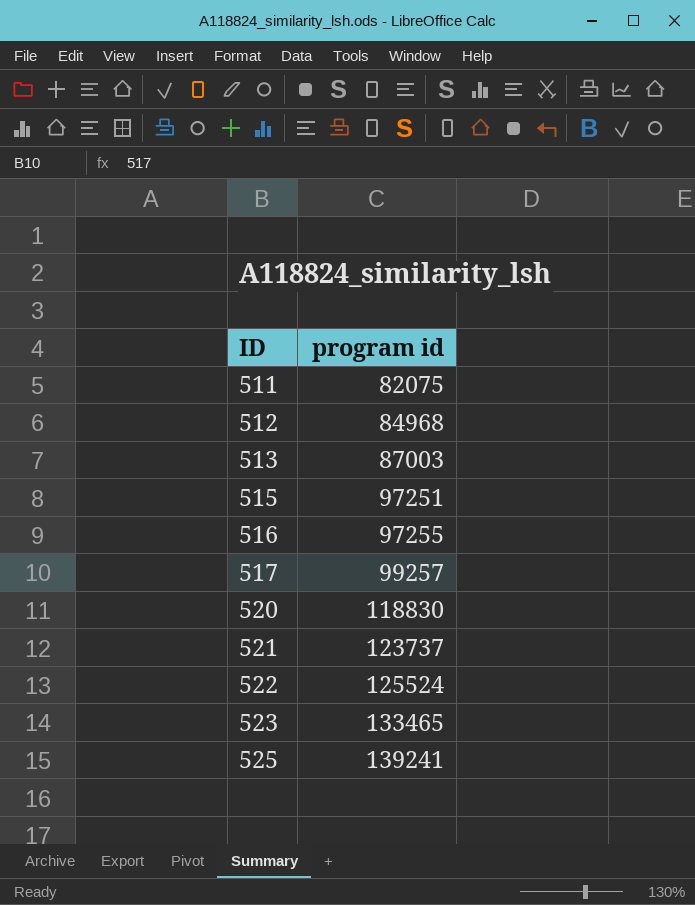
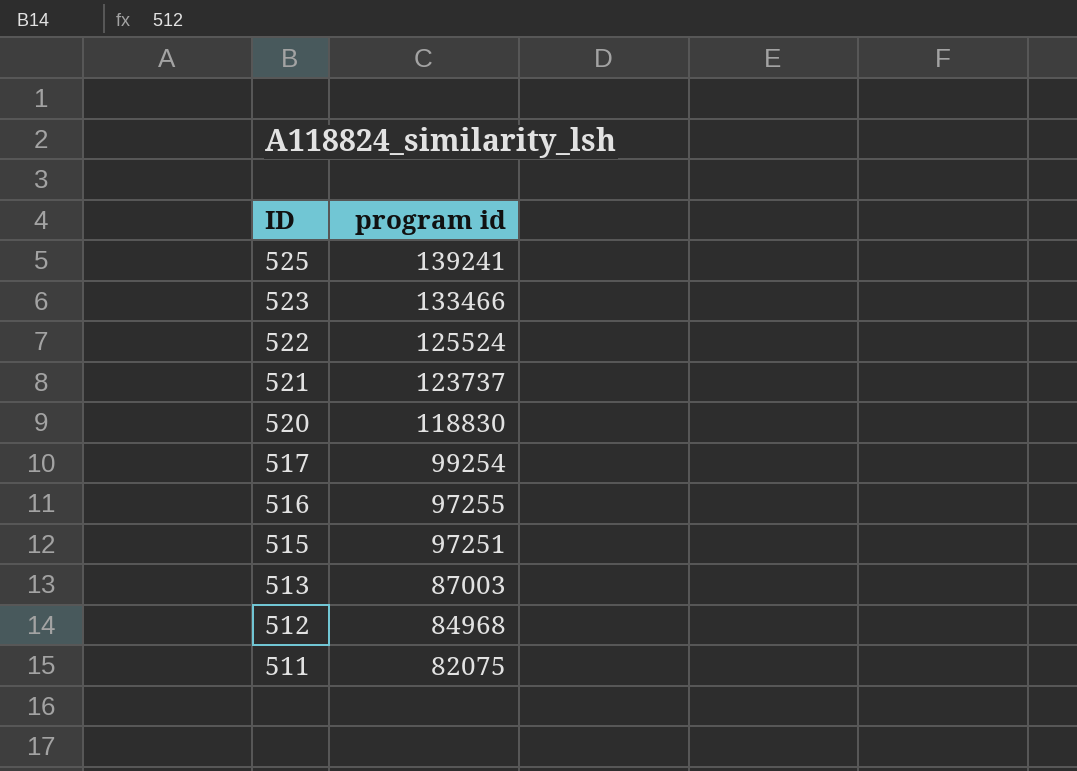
row order: ID ascending -> ID descending
523 | program id: 133465 -> 133466
517 | program id: 99257 -> 99254

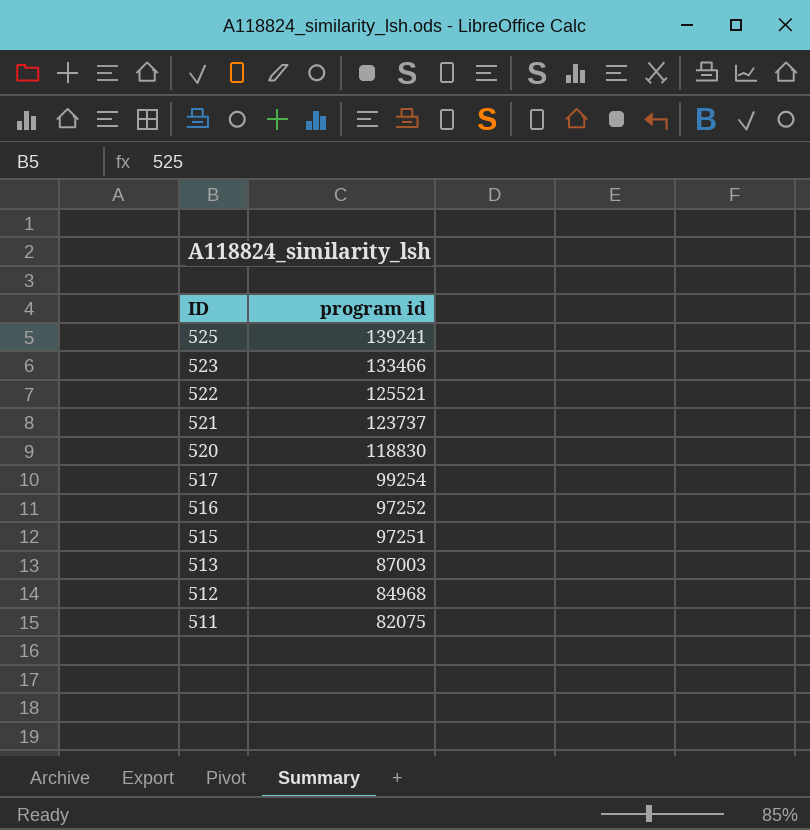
522 | program id: 125524 -> 125521
516 | program id: 97255 -> 97252

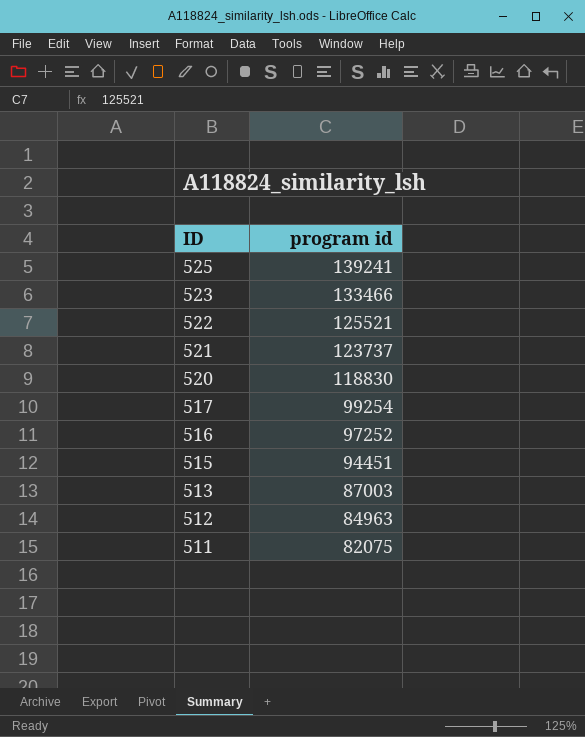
515 | program id: 97251 -> 94451
512 | program id: 84968 -> 84963

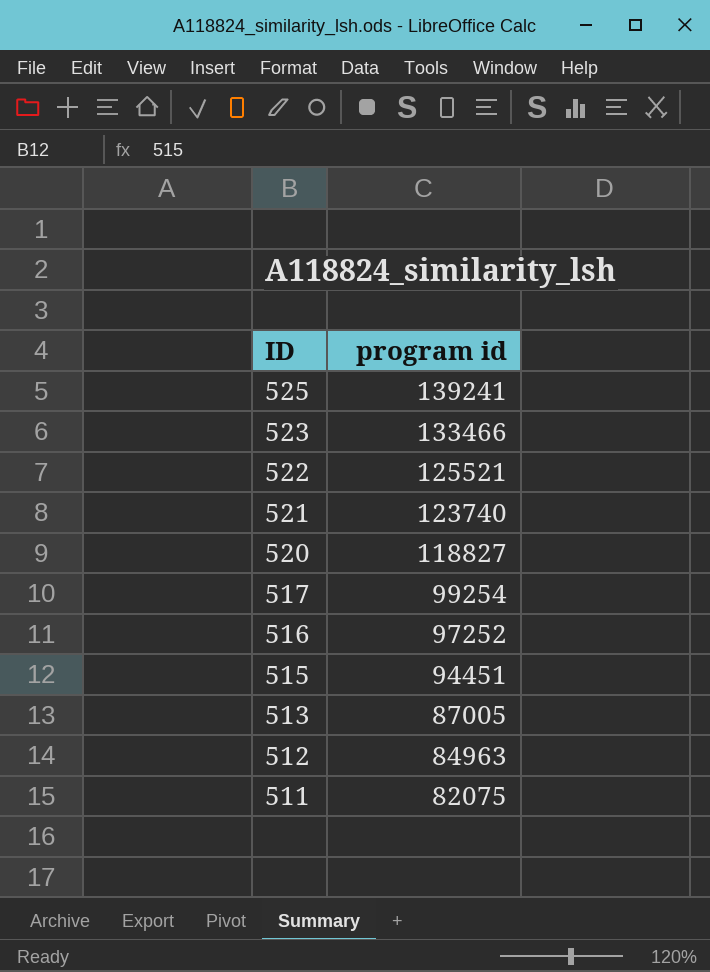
521 | program id: 123737 -> 123740
520 | program id: 118830 -> 118827
513 | program id: 87003 -> 87005

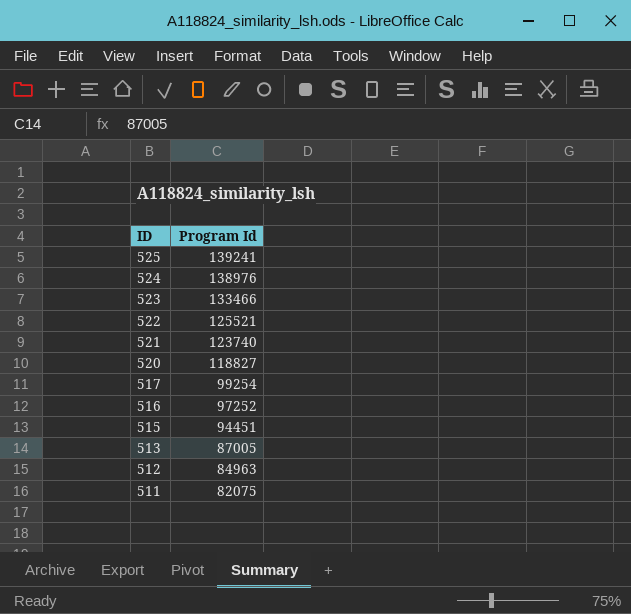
column name: program id -> Program Id
row 524: none -> 138976

